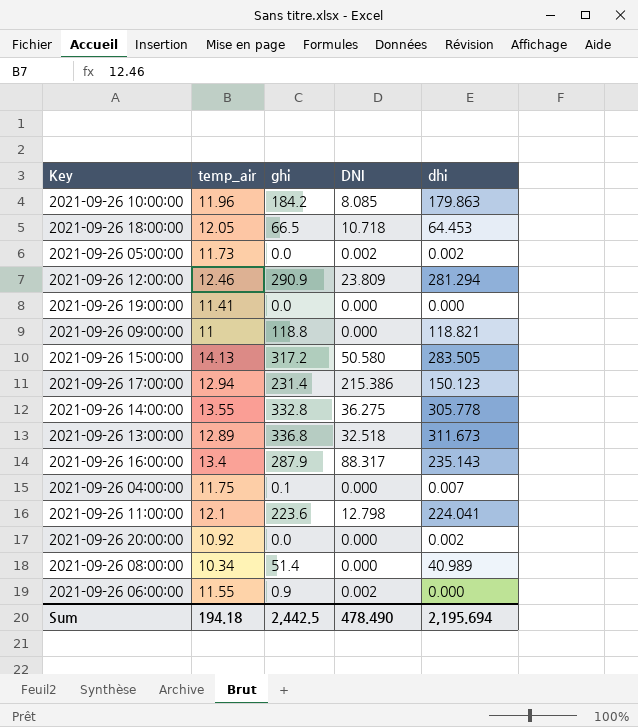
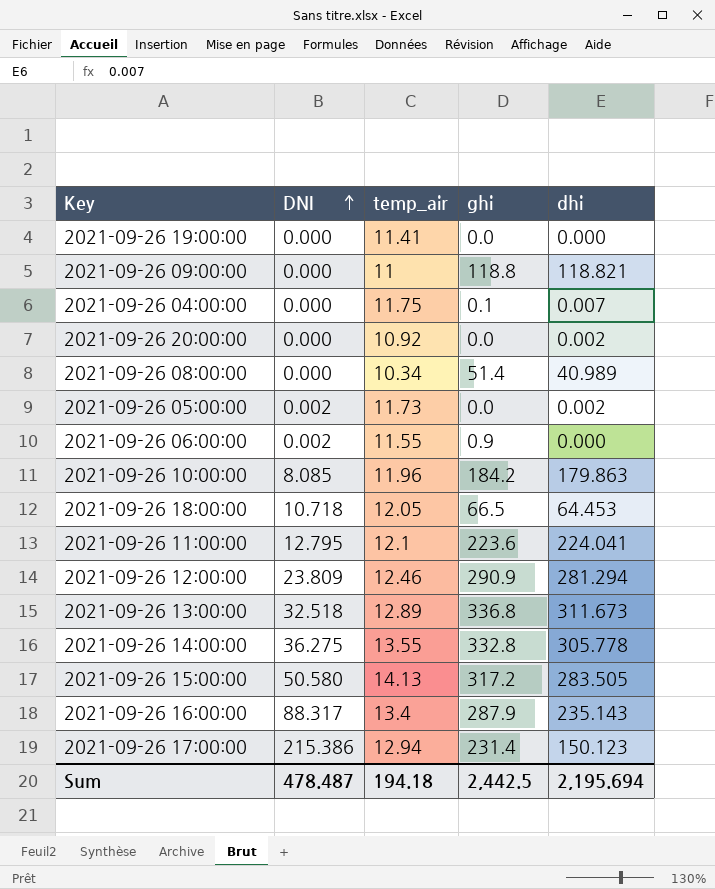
row order: none -> DNI ascending
column DNI | position: 4 -> 2
2021-09-26 11:00:00 | DNI: 12.798 -> 12.795
Sum | DNI: 478.490 -> 478.487

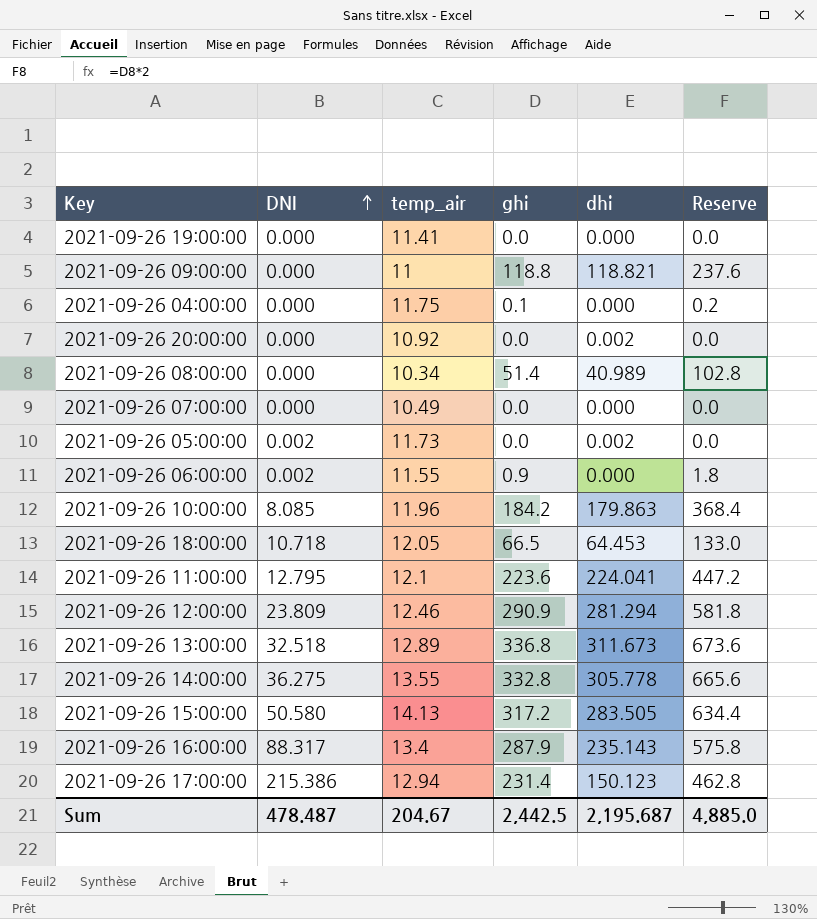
column Reserve | formula: none -> [ghi] * 2
2021-09-26 04:00:00 | dhi: 0.007 -> 0.000
row 2021-09-26 07:00:00: none -> 0.000 | 10.49 | 0.0 | 0.000 | 0.0
Sum | temp_air: 194.18 -> 204.67
Sum | dhi: 2,195.694 -> 2,195.687

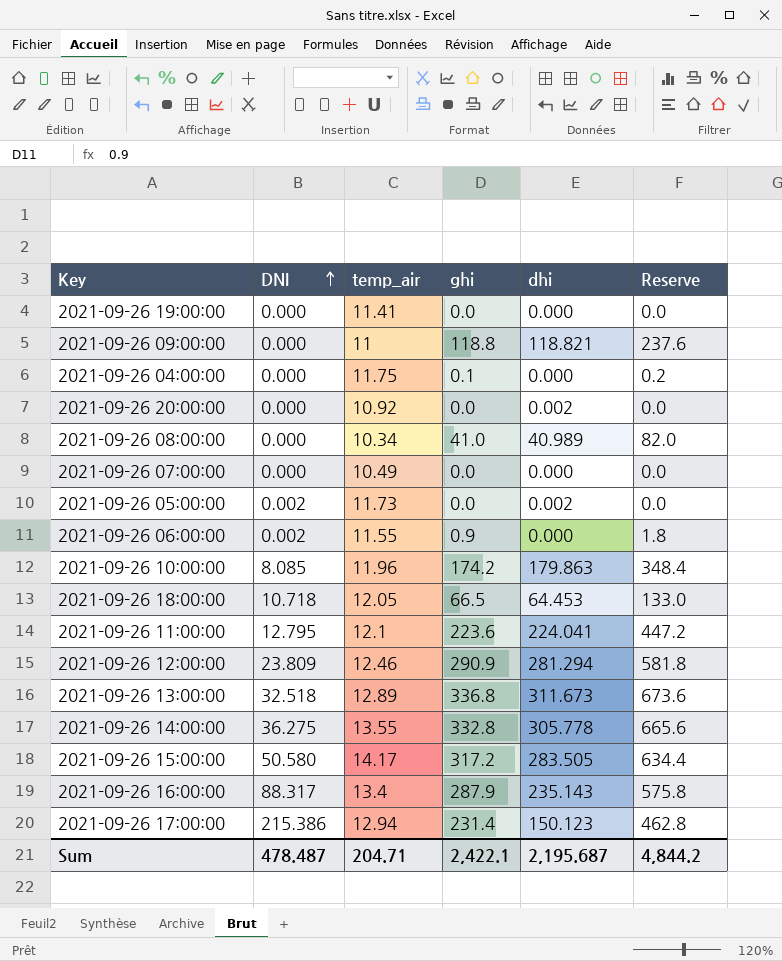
2021-09-26 08:00:00 | ghi: 51.4 -> 41.0
2021-09-26 08:00:00 | Reserve: 102.8 -> 82.0
2021-09-26 10:00:00 | ghi: 184.2 -> 174.2
2021-09-26 10:00:00 | Reserve: 368.4 -> 348.4
2021-09-26 15:00:00 | temp_air: 14.13 -> 14.17
Sum | temp_air: 204.67 -> 204.71
Sum | ghi: 2,442.5 -> 2,422.1
Sum | Reserve: 4,885.0 -> 4,844.2

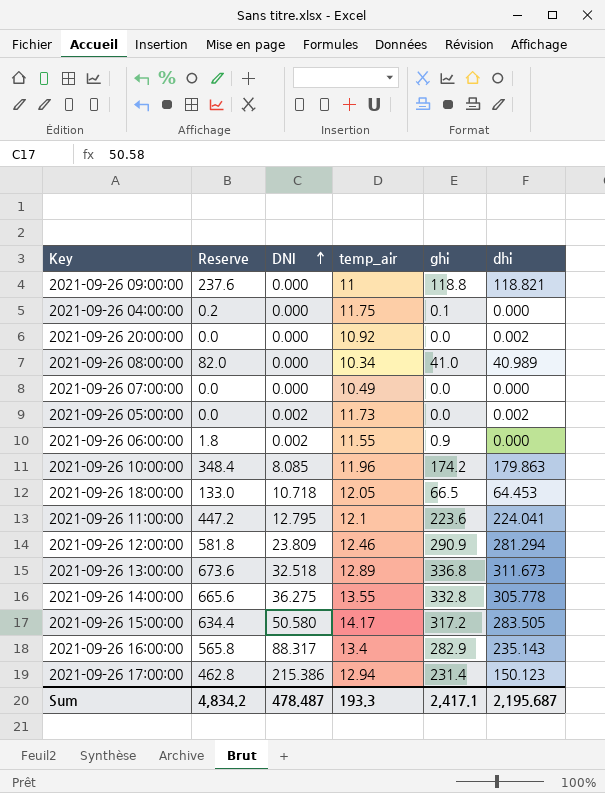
column Reserve | position: 6 -> 2
row 2021-09-26 19:00:00: 0.000 | 11.41 | 0.0 | 0.000 | 0.0 -> none
2021-09-26 16:00:00 | Reserve: 575.8 -> 565.8
2021-09-26 16:00:00 | ghi: 287.9 -> 282.9
Sum | Reserve: 4,844.2 -> 4,834.2
Sum | temp_air: 204.71 -> 193.3
Sum | ghi: 2,422.1 -> 2,417.1

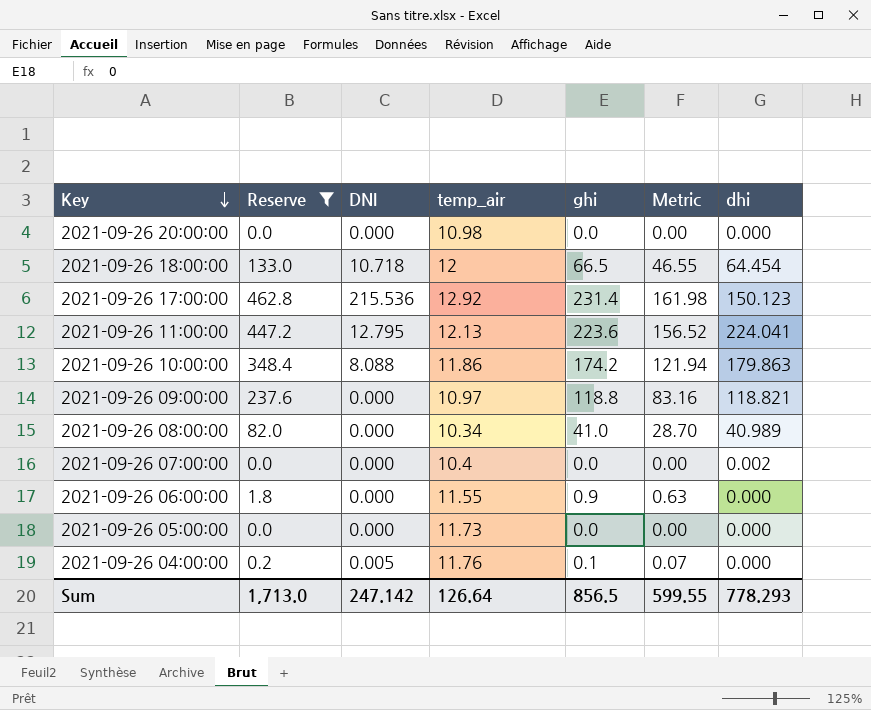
filter: none -> Reserve <= 462.8
row order: DNI ascending -> Key descending
column Metric | formula: none -> [ghi] * 0.7
2021-09-26 20:00:00 | temp_air: 10.92 -> 10.98
2021-09-26 20:00:00 | dhi: 0.002 -> 0.000
2021-09-26 18:00:00 | temp_air: 12.05 -> 12
2021-09-26 18:00:00 | dhi: 64.453 -> 64.454
2021-09-26 17:00:00 | DNI: 215.386 -> 215.536
2021-09-26 17:00:00 | temp_air: 12.94 -> 12.92
2021-09-26 11:00:00 | temp_air: 12.1 -> 12.13
2021-09-26 10:00:00 | DNI: 8.085 -> 8.088
2021-09-26 10:00:00 | temp_air: 11.96 -> 11.86
2021-09-26 09:00:00 | temp_air: 11 -> 10.97
2021-09-26 07:00:00 | temp_air: 10.49 -> 10.4
2021-09-26 07:00:00 | dhi: 0.000 -> 0.002
2021-09-26 06:00:00 | DNI: 0.002 -> 0.000
2021-09-26 05:00:00 | DNI: 0.002 -> 0.000
2021-09-26 05:00:00 | dhi: 0.002 -> 0.000
2021-09-26 04:00:00 | DNI: 0.000 -> 0.005
2021-09-26 04:00:00 | temp_air: 11.75 -> 11.76
Sum | Reserve: 4,834.2 -> 1,713.0
Sum | DNI: 478.487 -> 247.142
Sum | temp_air: 193.3 -> 126.64
Sum | ghi: 2,417.1 -> 856.5
Sum | dhi: 2,195.687 -> 778.293

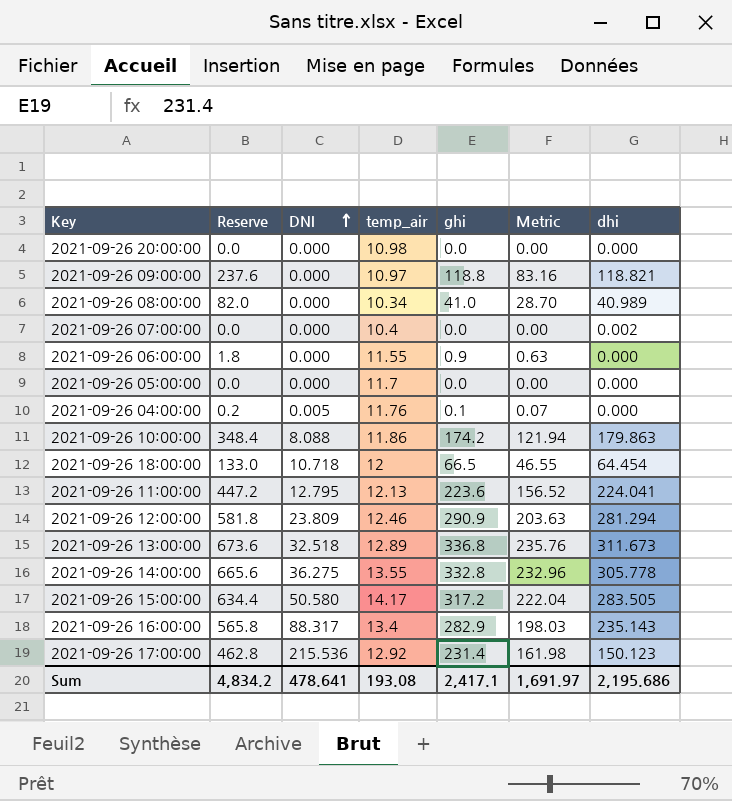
filter: Reserve <= 462.8 -> none
row order: Key descending -> DNI ascending
2021-09-26 05:00:00 | temp_air: 11.73 -> 11.7
Sum | Reserve: 1,713.0 -> 4,834.2
Sum | DNI: 247.142 -> 478.641
Sum | temp_air: 126.64 -> 193.08
Sum | ghi: 856.5 -> 2,417.1
Sum | Metric: 599.55 -> 1,691.97
Sum | dhi: 778.293 -> 2,195.686

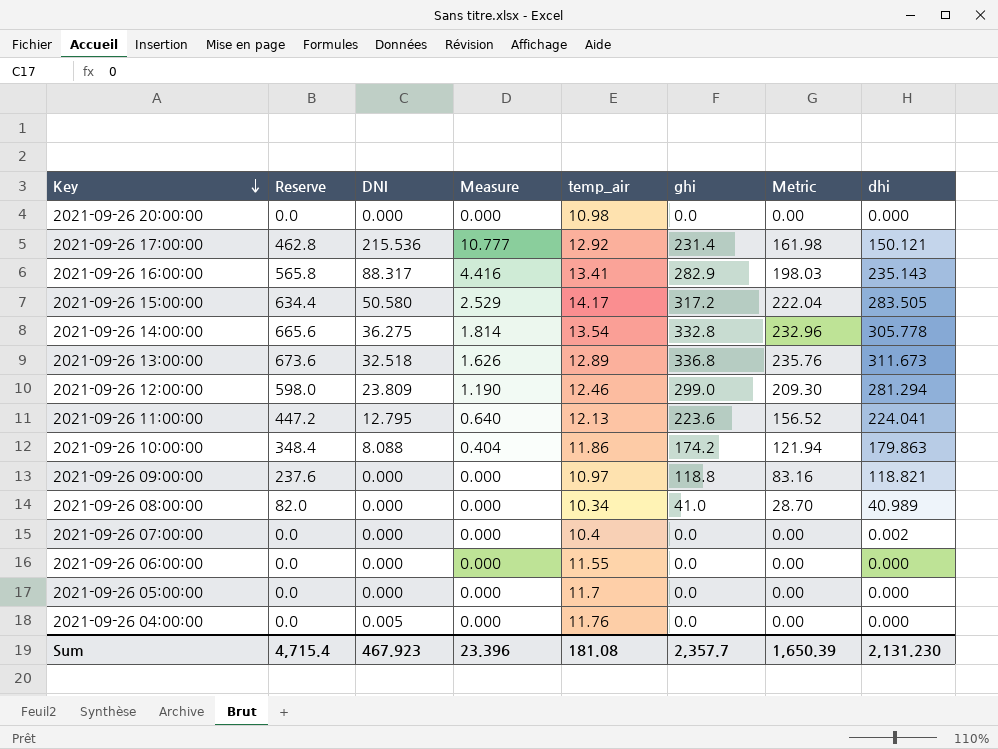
row order: DNI ascending -> Key descending
column Measure | formula: none -> [DNI] * 0.05
row 2021-09-26 18:00:00: 133.0 | 10.718 | 12 | 66.5 | 46.55 | 64.454 -> none
2021-09-26 17:00:00 | dhi: 150.123 -> 150.121
2021-09-26 16:00:00 | temp_air: 13.4 -> 13.41
2021-09-26 14:00:00 | temp_air: 13.55 -> 13.54
2021-09-26 12:00:00 | Reserve: 581.8 -> 598.0
2021-09-26 12:00:00 | ghi: 290.9 -> 299.0
2021-09-26 12:00:00 | Metric: 203.63 -> 209.30
2021-09-26 06:00:00 | Reserve: 1.8 -> 0.0
2021-09-26 06:00:00 | ghi: 0.9 -> 0.0
2021-09-26 06:00:00 | Metric: 0.63 -> 0.00
2021-09-26 04:00:00 | Reserve: 0.2 -> 0.0
2021-09-26 04:00:00 | ghi: 0.1 -> 0.0
2021-09-26 04:00:00 | Metric: 0.07 -> 0.00
Sum | Reserve: 4,834.2 -> 4,715.4
Sum | DNI: 478.641 -> 467.923
Sum | temp_air: 193.08 -> 181.08
Sum | ghi: 2,417.1 -> 2,357.7
Sum | Metric: 1,691.97 -> 1,650.39
Sum | dhi: 2,195.686 -> 2,131.230

